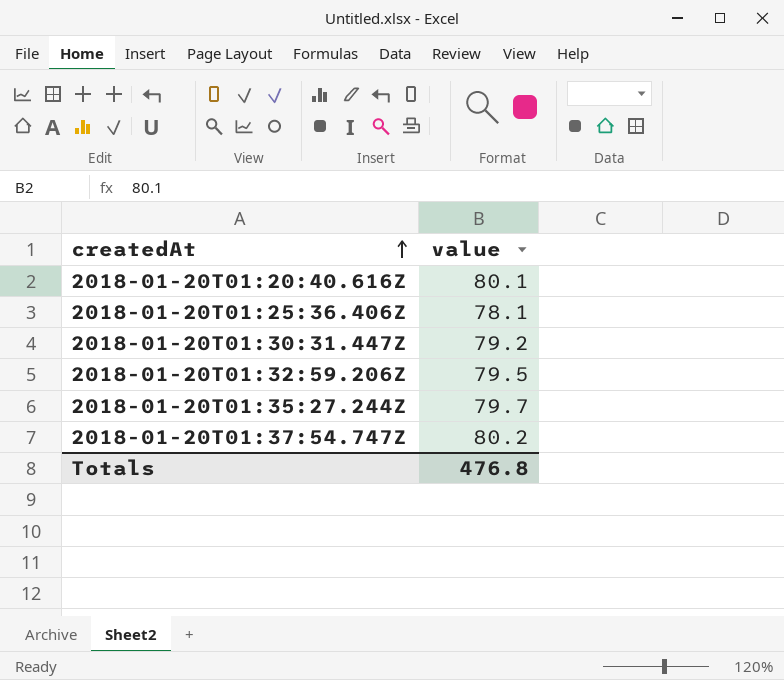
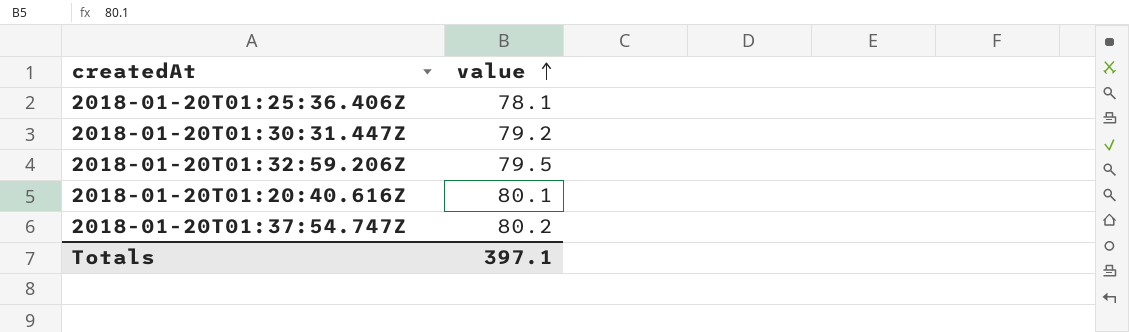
row order: createdAt ascending -> value ascending
row 2018-01-20T01:35:27.244Z: 79.7 -> none
Totals | value: 476.8 -> 397.1

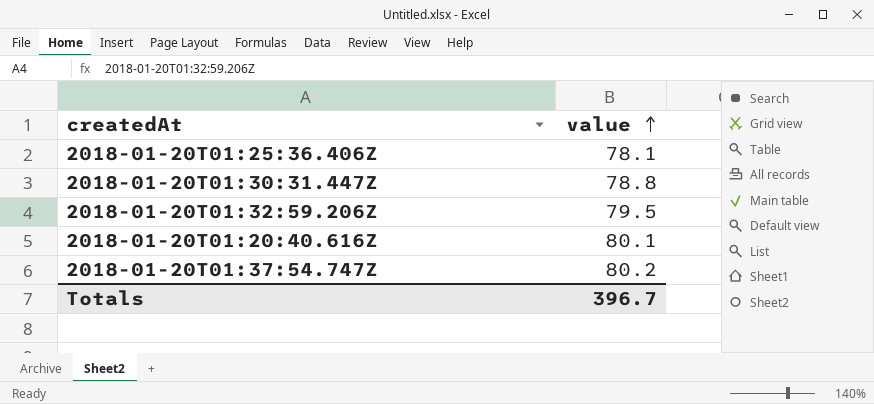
2018-01-20T01:30:31.447Z | value: 79.2 -> 78.8
Totals | value: 397.1 -> 396.7

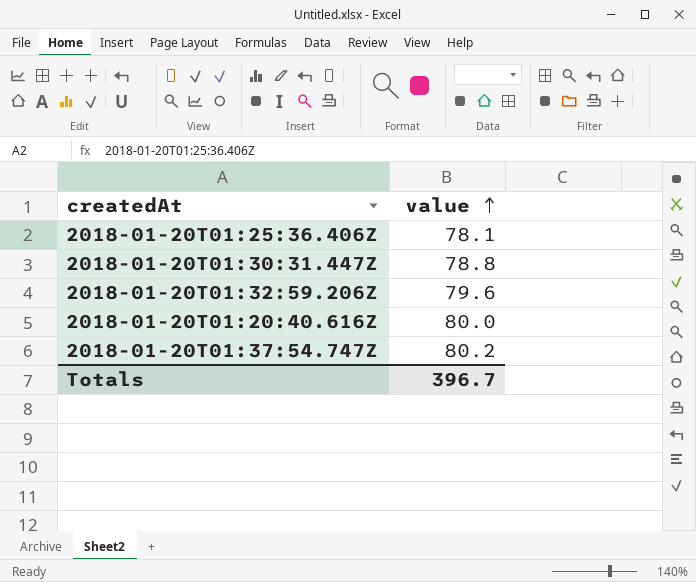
2018-01-20T01:32:59.206Z | value: 79.5 -> 79.6
2018-01-20T01:20:40.616Z | value: 80.1 -> 80.0

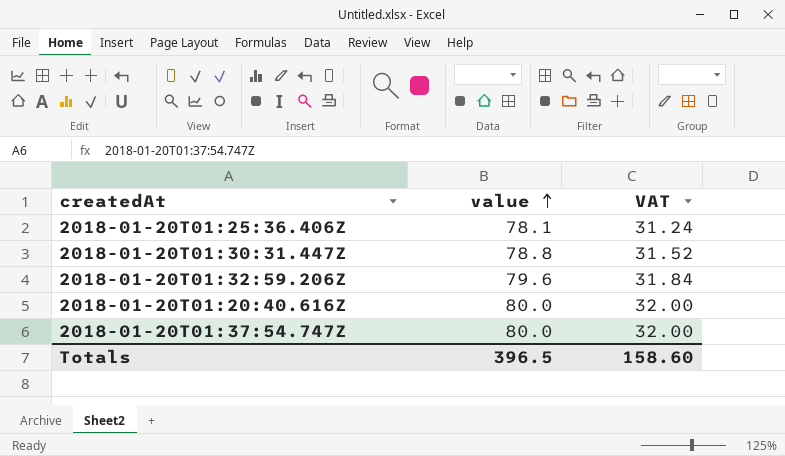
column VAT | formula: none -> [value] * 0.4
2018-01-20T01:37:54.747Z | value: 80.2 -> 80.0
Totals | value: 396.7 -> 396.5

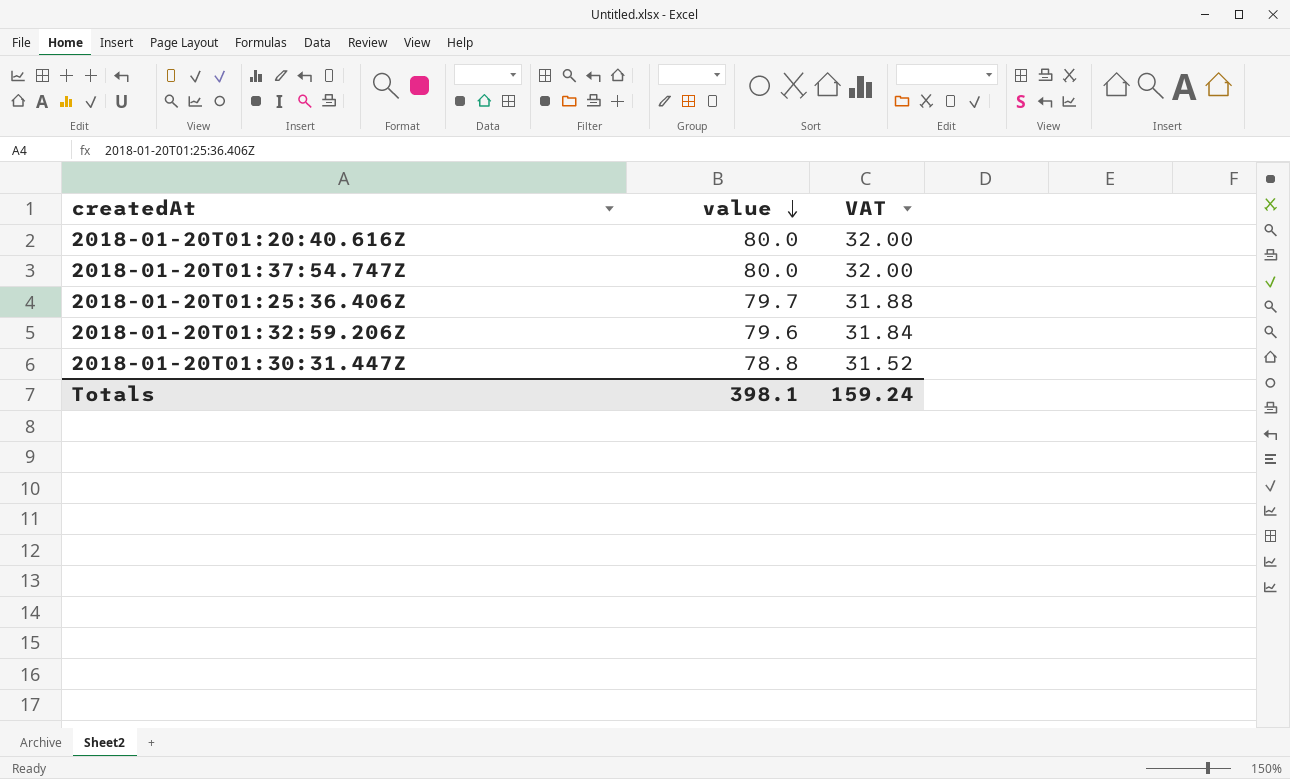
row order: value ascending -> value descending
2018-01-20T01:25:36.406Z | value: 78.1 -> 79.7
2018-01-20T01:25:36.406Z | VAT: 31.24 -> 31.88
Totals | value: 396.5 -> 398.1
Totals | VAT: 158.60 -> 159.24

